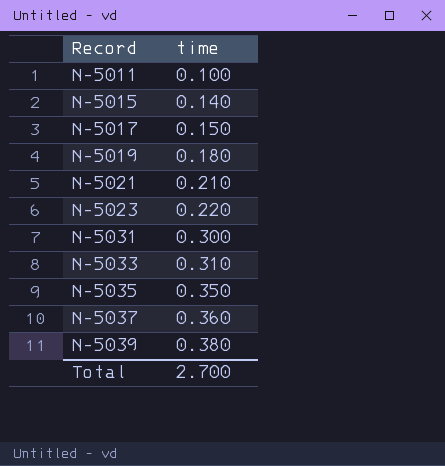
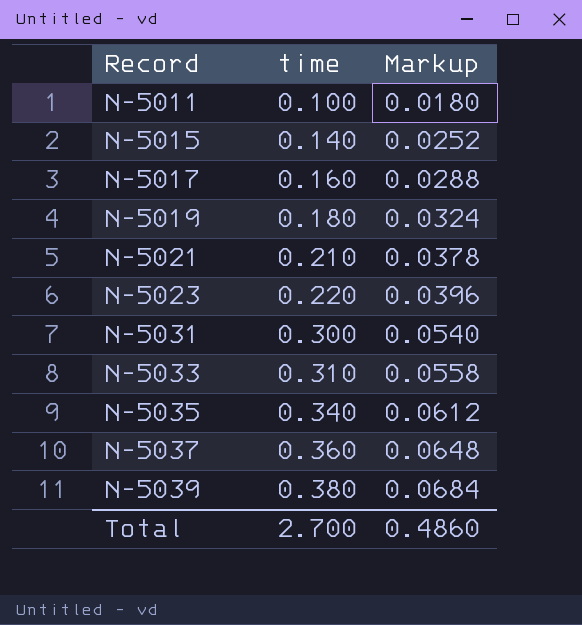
column Markup | formula: none -> [time] * 0.18
N-5017 | time: 0.150 -> 0.160
N-5035 | time: 0.350 -> 0.340

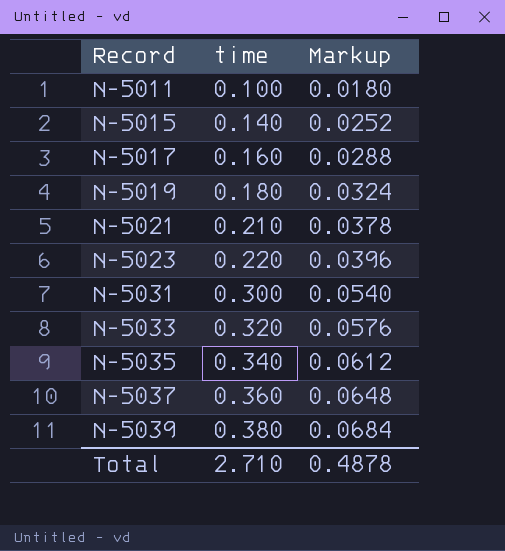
N-5033 | time: 0.310 -> 0.320
N-5033 | Markup: 0.0558 -> 0.0576
Total | time: 2.700 -> 2.710
Total | Markup: 0.4860 -> 0.4878

